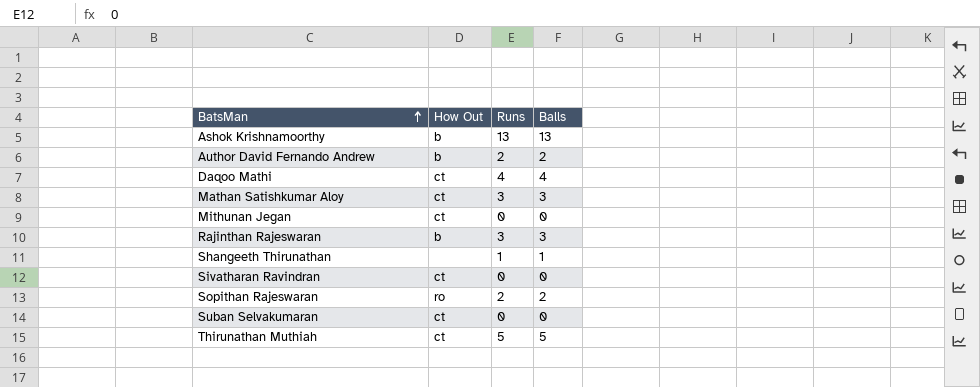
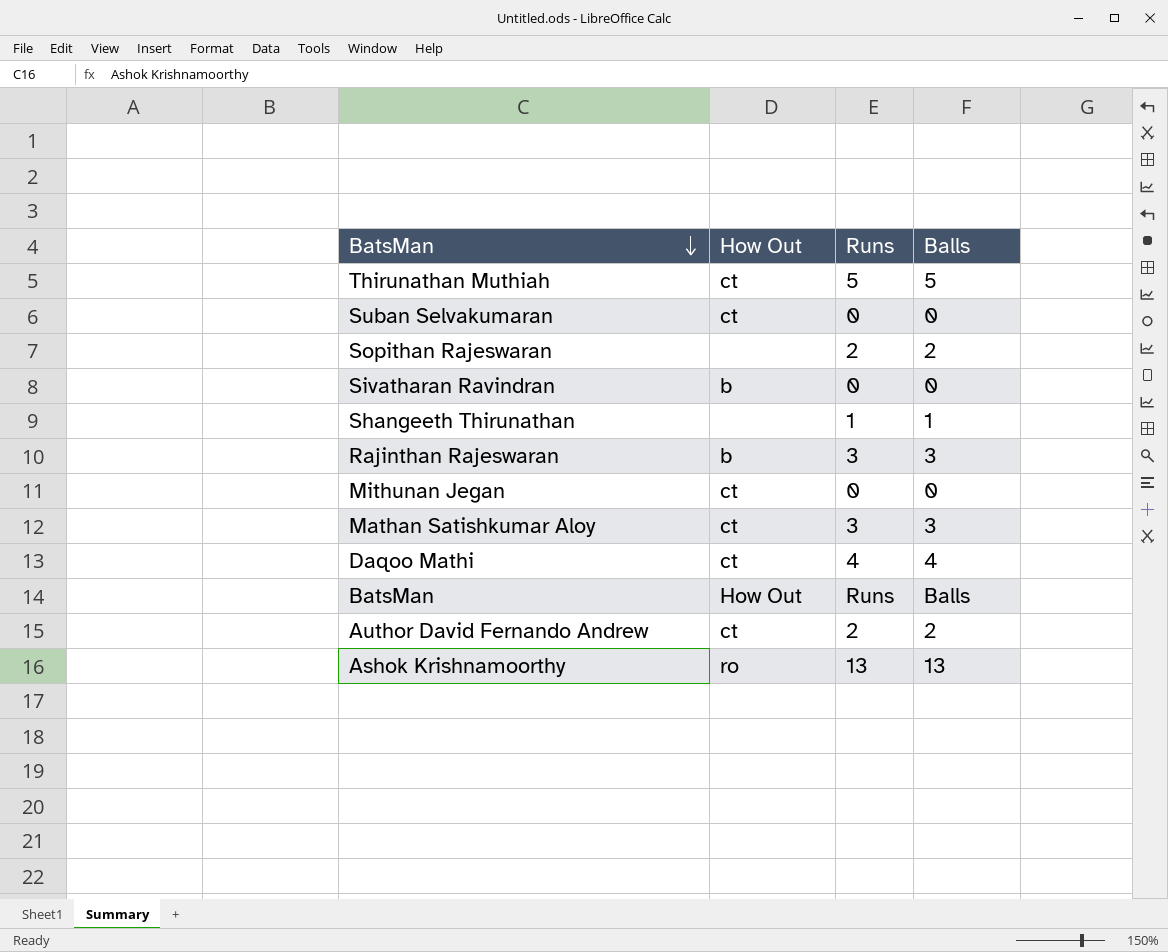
row order: BatsMan ascending -> BatsMan descending
Sopithan Rajeswaran | How Out: ro -> none
Sivatharan Ravindran | How Out: ct -> b
row BatsMan: none -> How Out | Runs | Balls
Author David Fernando Andrew | How Out: b -> ct
Ashok Krishnamoorthy | How Out: b -> ro

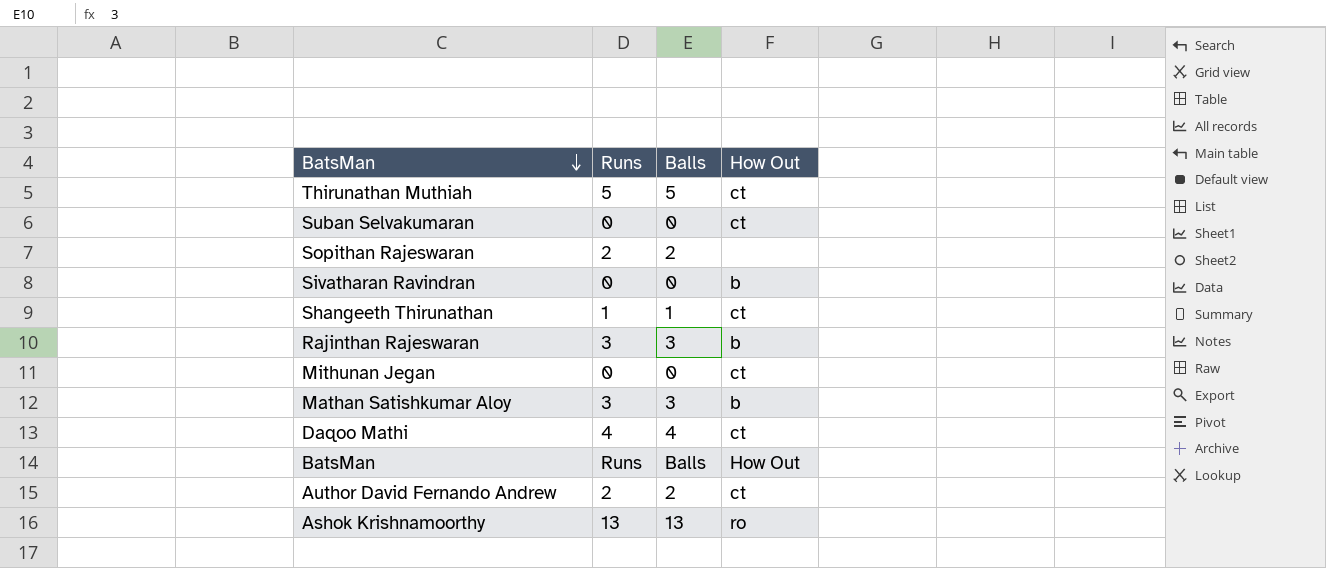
column How Out | position: 2 -> 4
Shangeeth Thirunathan | How Out: none -> ct
Mathan Satishkumar Aloy | How Out: ct -> b

